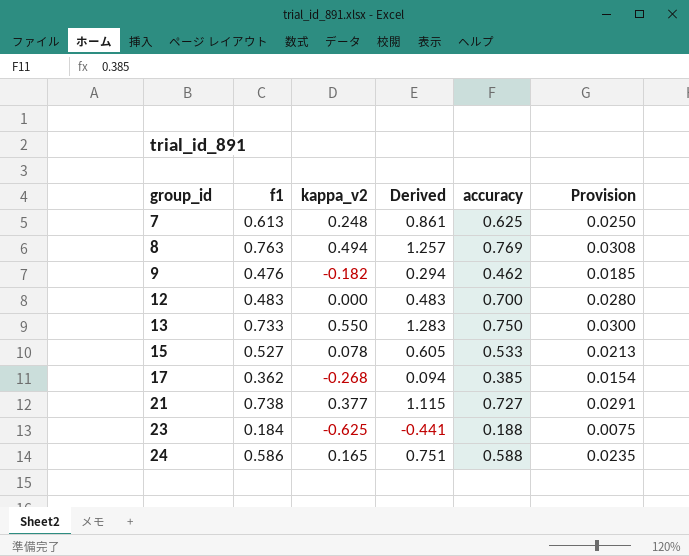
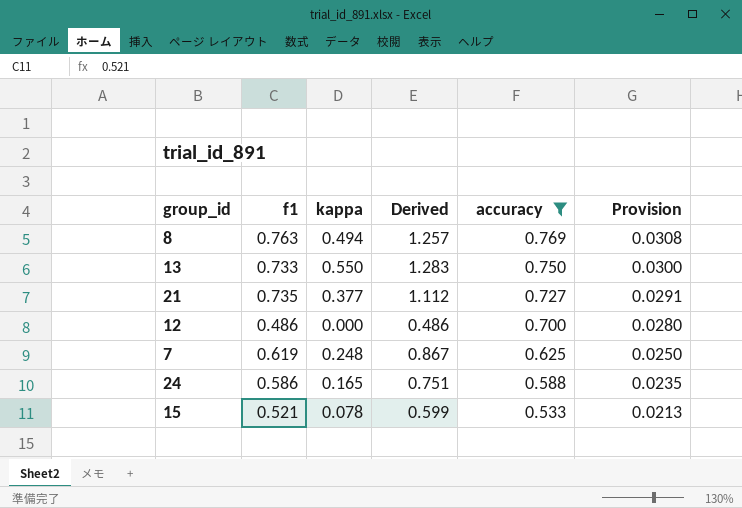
filter: none -> accuracy >= 0.533
row order: group_id ascending -> accuracy descending
column name: kappa_v2 -> kappa
21 | f1: 0.738 -> 0.735
21 | Derived: 1.115 -> 1.112
12 | f1: 0.483 -> 0.486
12 | Derived: 0.483 -> 0.486
7 | f1: 0.613 -> 0.619
7 | Derived: 0.861 -> 0.867
15 | f1: 0.527 -> 0.521
15 | Derived: 0.605 -> 0.599

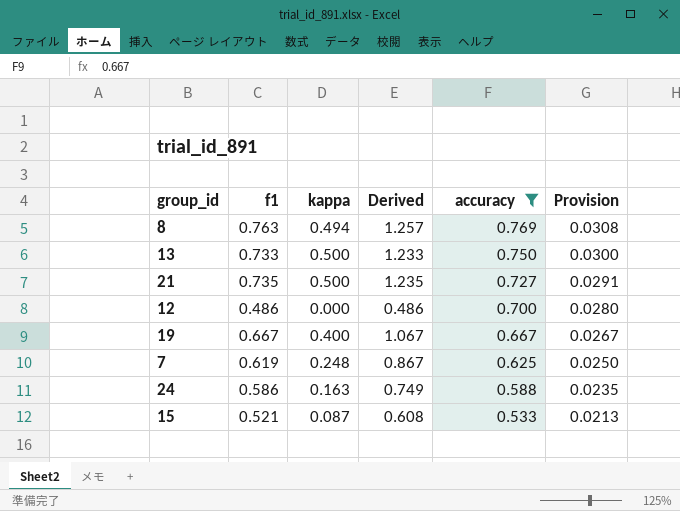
13 | kappa: 0.550 -> 0.500
13 | Derived: 1.283 -> 1.233
21 | kappa: 0.377 -> 0.500
21 | Derived: 1.112 -> 1.235
row 19: none -> 0.667 | 0.400 | 1.067 | 0.667 | 0.0267
24 | kappa: 0.165 -> 0.163
24 | Derived: 0.751 -> 0.749
15 | kappa: 0.078 -> 0.087
15 | Derived: 0.599 -> 0.608

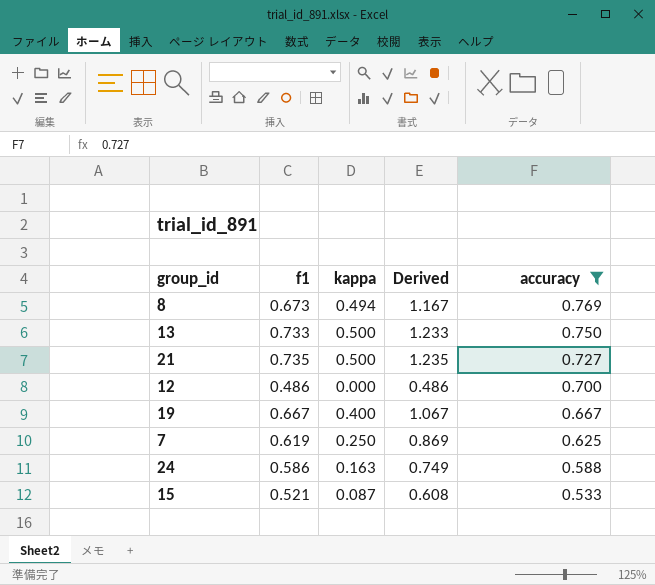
column Provision | formula: [accuracy] * 0.04 -> none
8 | f1: 0.763 -> 0.673
8 | Derived: 1.257 -> 1.167
7 | kappa: 0.248 -> 0.250
7 | Derived: 0.867 -> 0.869

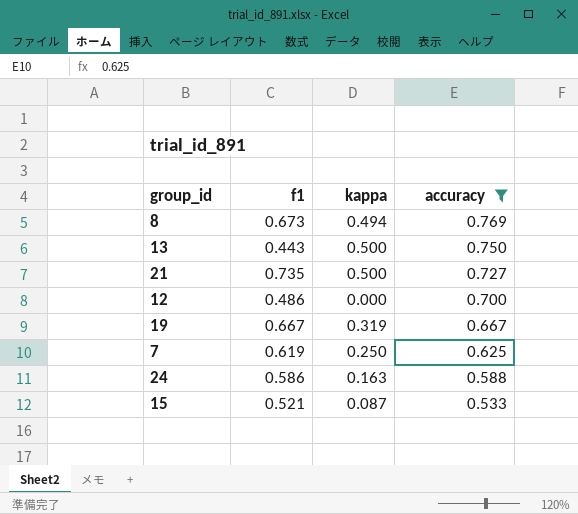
column Derived | formula: [f1] + [kappa] -> none
13 | f1: 0.733 -> 0.443
19 | kappa: 0.400 -> 0.319

